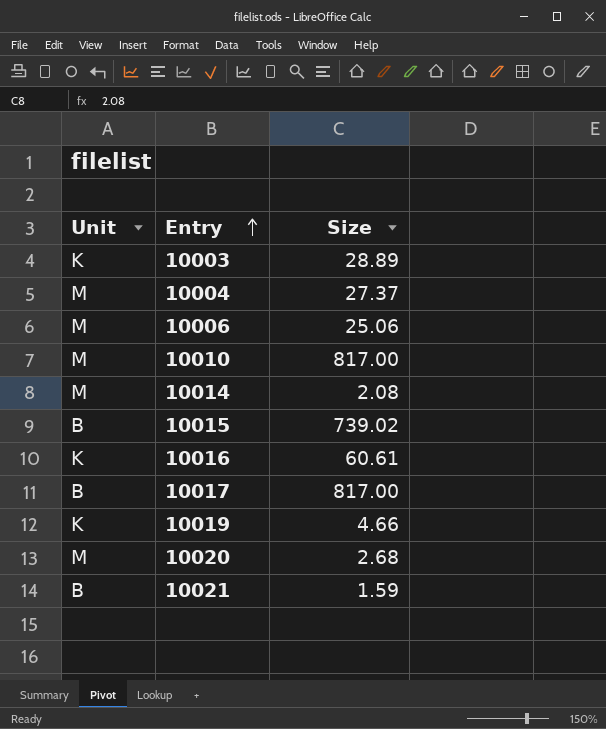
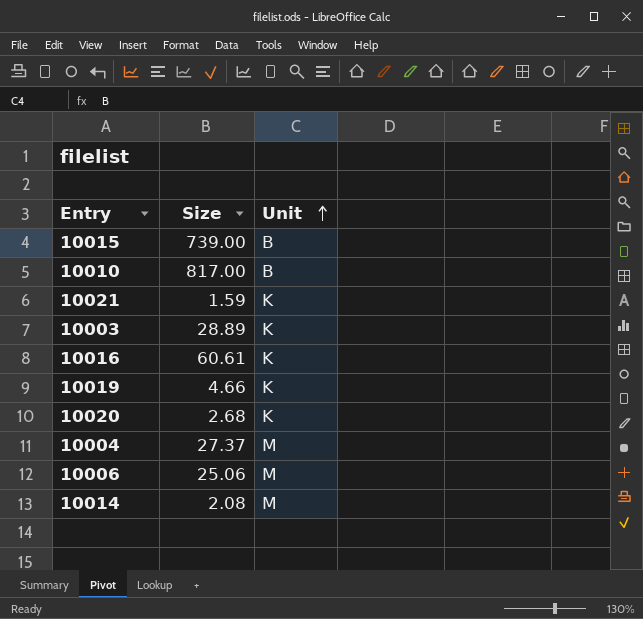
row order: Entry ascending -> Unit ascending
column Unit | position: 1 -> 3
row 10017: B | 817.00 -> none
10015 | Size: 739.02 -> 739.00
10010 | Unit: M -> B
10021 | Unit: B -> K
10020 | Unit: M -> K

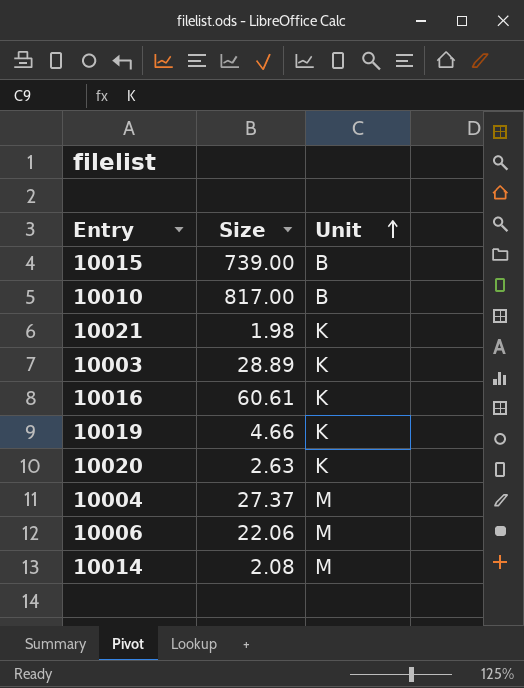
10021 | Size: 1.59 -> 1.98
10020 | Size: 2.68 -> 2.63
10006 | Size: 25.06 -> 22.06

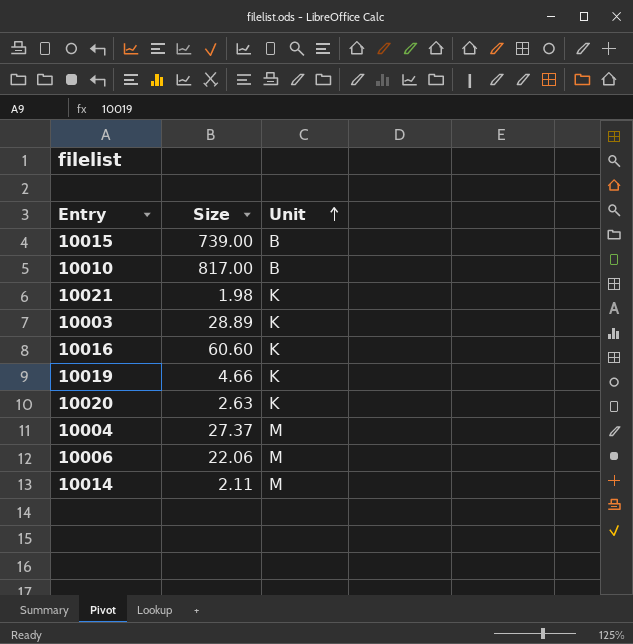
10016 | Size: 60.61 -> 60.60
10014 | Size: 2.08 -> 2.11

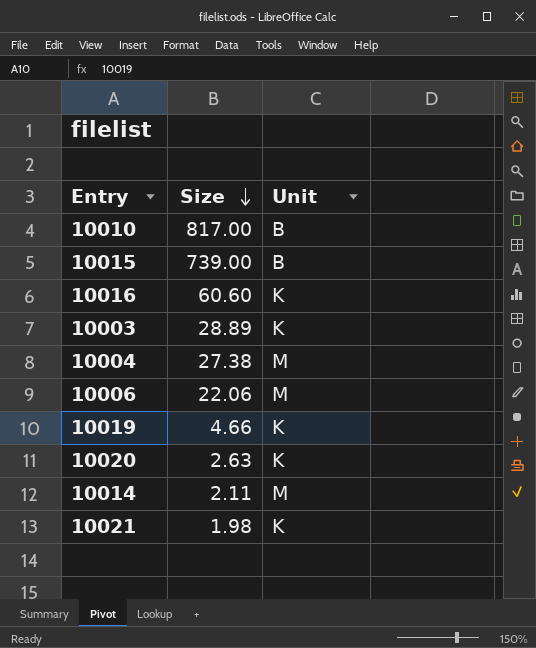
row order: Unit ascending -> Size descending
10004 | Size: 27.37 -> 27.38

